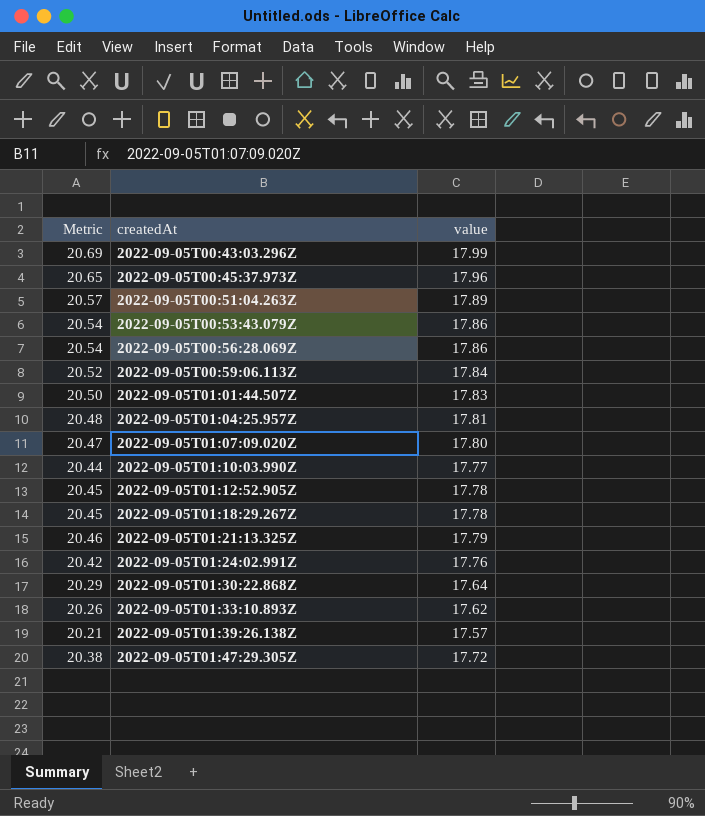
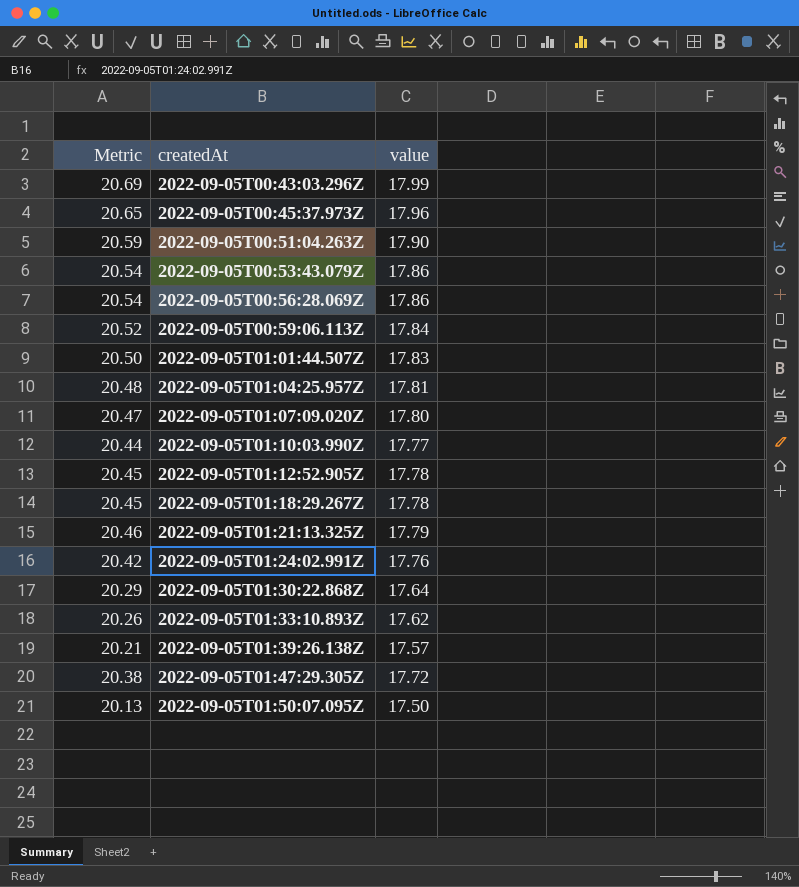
2022-09-05T00:51:04.263Z | Metric: 20.57 -> 20.59
2022-09-05T00:51:04.263Z | value: 17.89 -> 17.90
row 2022-09-05T01:50:07.095Z: none -> 20.13 | 17.50

